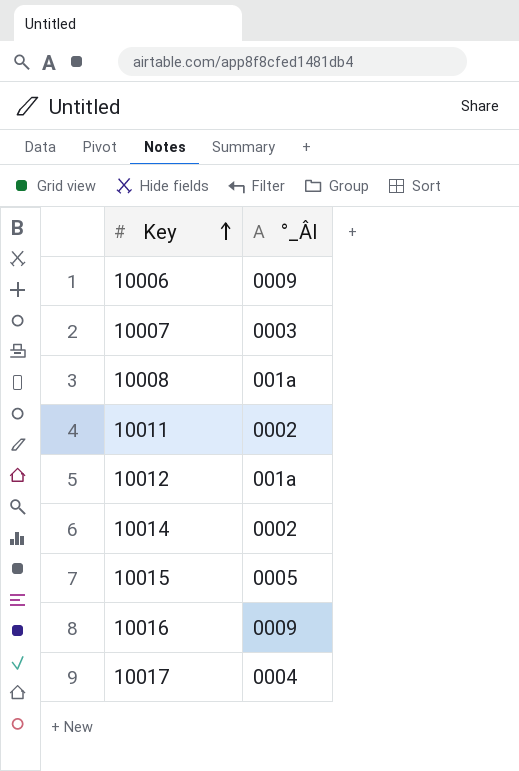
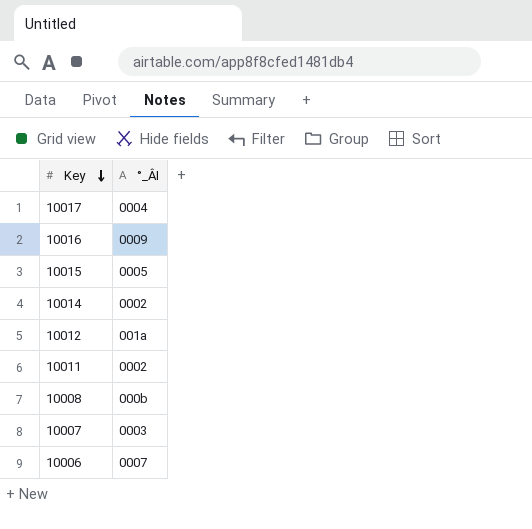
row order: Key ascending -> Key descending
10008 | °_ÂI: 001a -> 000b
10006 | °_ÂI: 0009 -> 0007

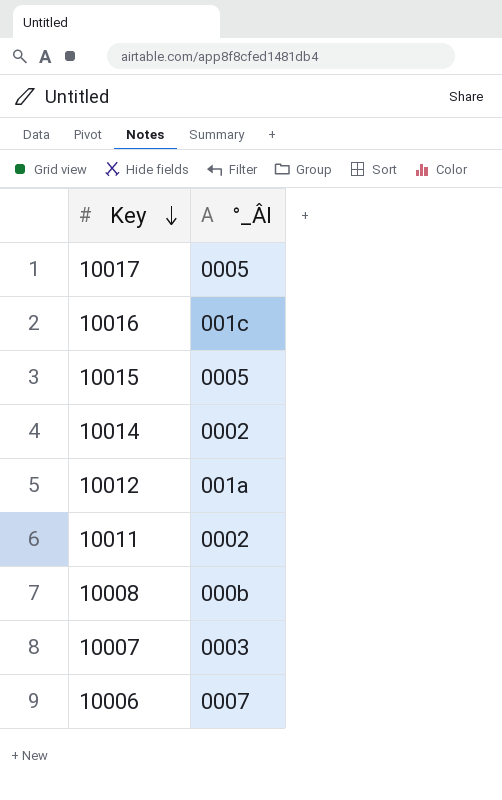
10017 | °_ÂI: 0004 -> 0005
10016 | °_ÂI: 0009 -> 001c

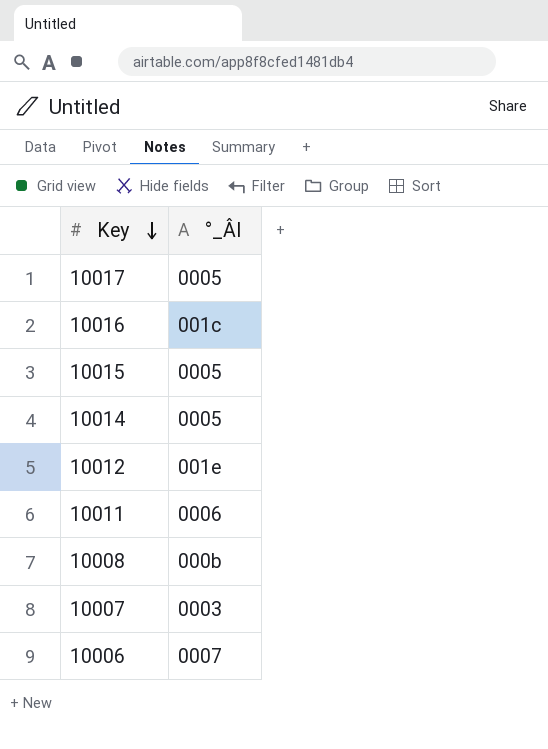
10014 | °_ÂI: 0002 -> 0005
10012 | °_ÂI: 001a -> 001e
10011 | °_ÂI: 0002 -> 0006

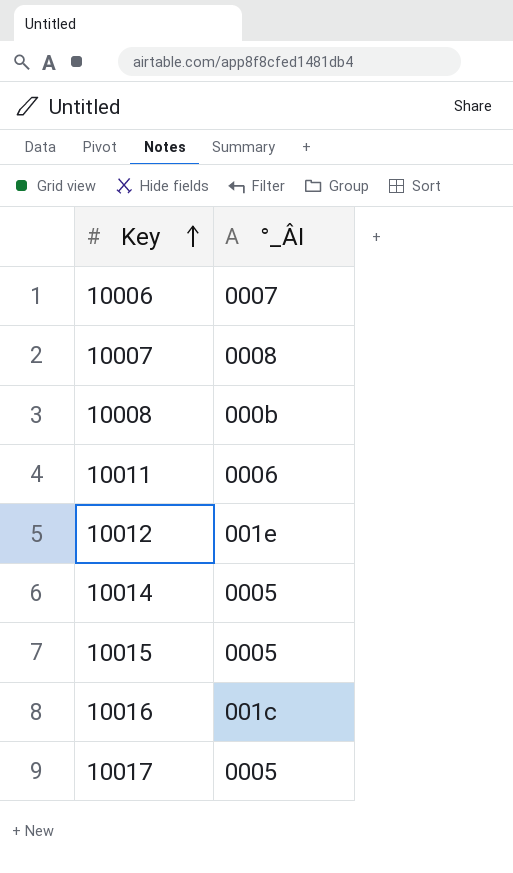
row order: Key descending -> Key ascending
10007 | °_ÂI: 0003 -> 0008

